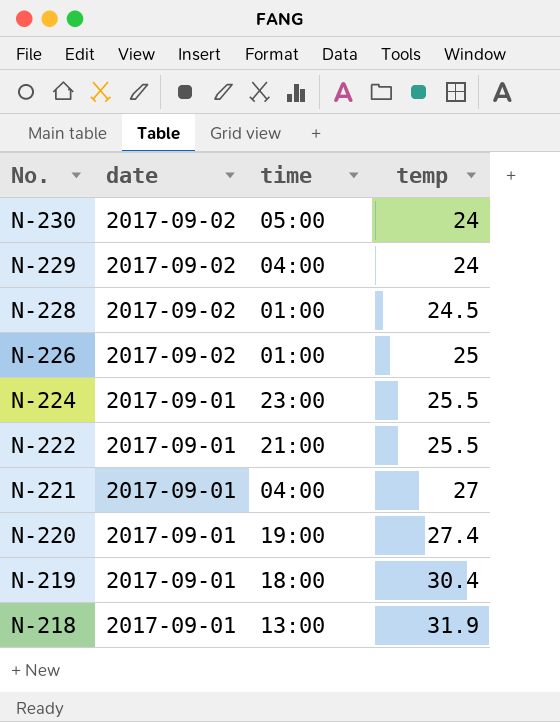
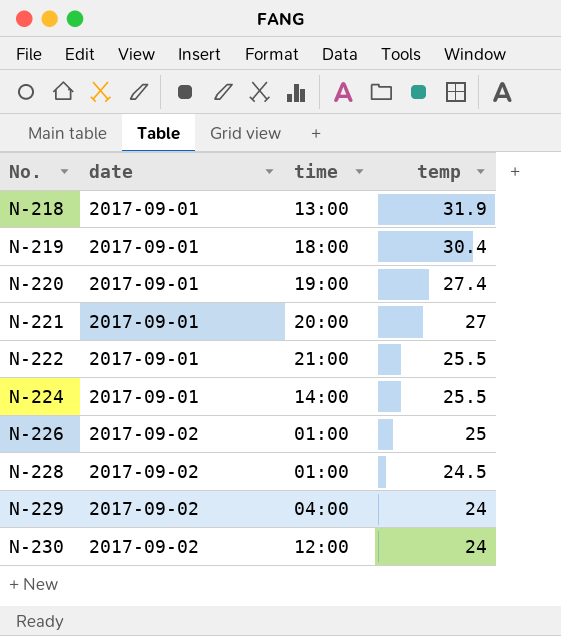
row order: No. descending -> No. ascending
N-221 | time: 04:00 -> 20:00
N-224 | time: 23:00 -> 14:00
N-230 | time: 05:00 -> 12:00

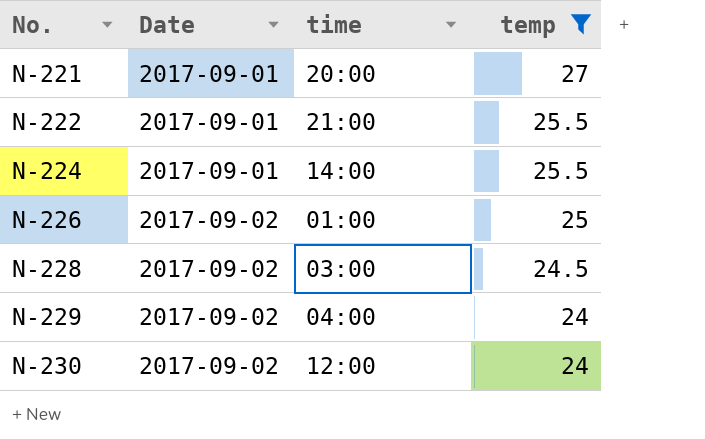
filter: none -> temp <= 27
column name: date -> Date
N-228 | time: 01:00 -> 03:00

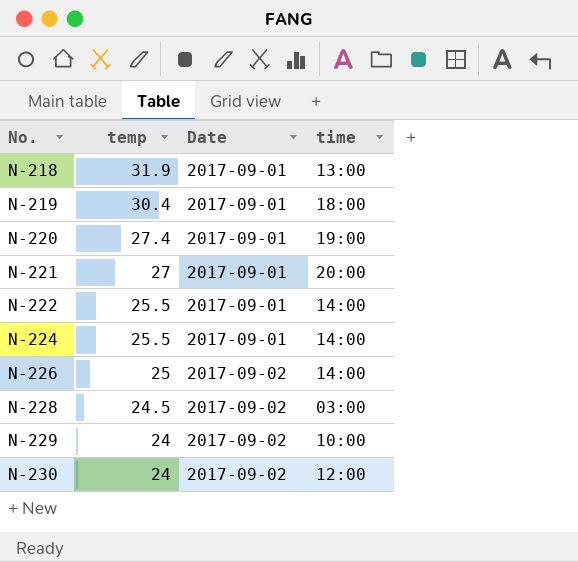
filter: temp <= 27 -> none
column temp | position: 4 -> 2
N-222 | time: 21:00 -> 14:00
N-226 | time: 01:00 -> 14:00
N-229 | time: 04:00 -> 10:00

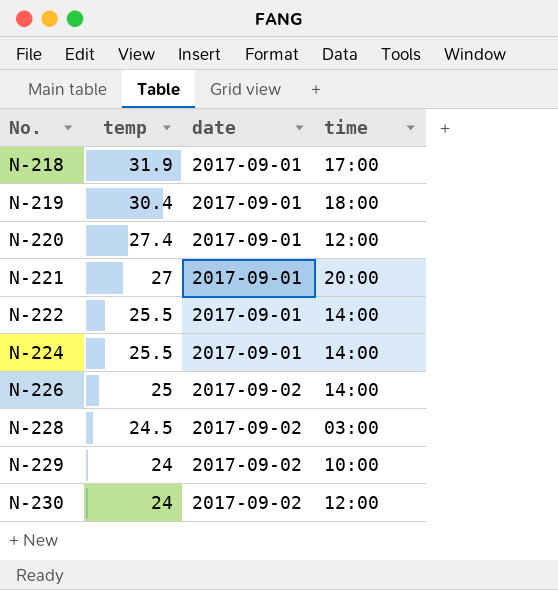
column name: Date -> date
N-218 | time: 13:00 -> 17:00
N-220 | time: 19:00 -> 12:00

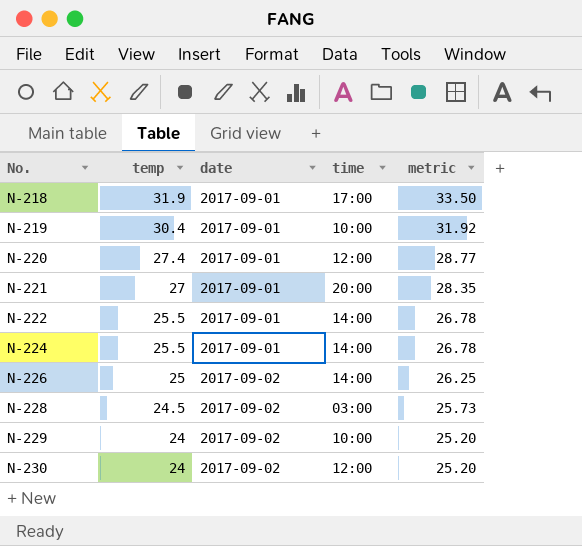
column metric | formula: none -> [temp] * 1.05
N-219 | time: 18:00 -> 10:00

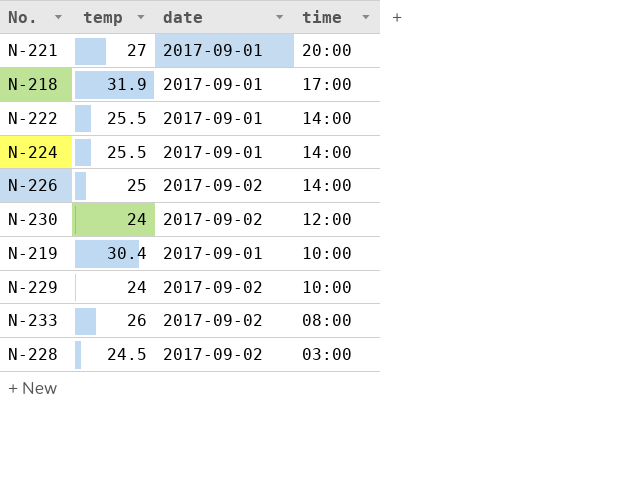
row order: No. ascending -> time descending
column metric | formula: [temp] * 1.05 -> none
row N-220: 27.4 | 2017-09-01 | 12:00 | 28.77 -> none
row N-233: none -> 26 | 2017-09-02 | 08:00

